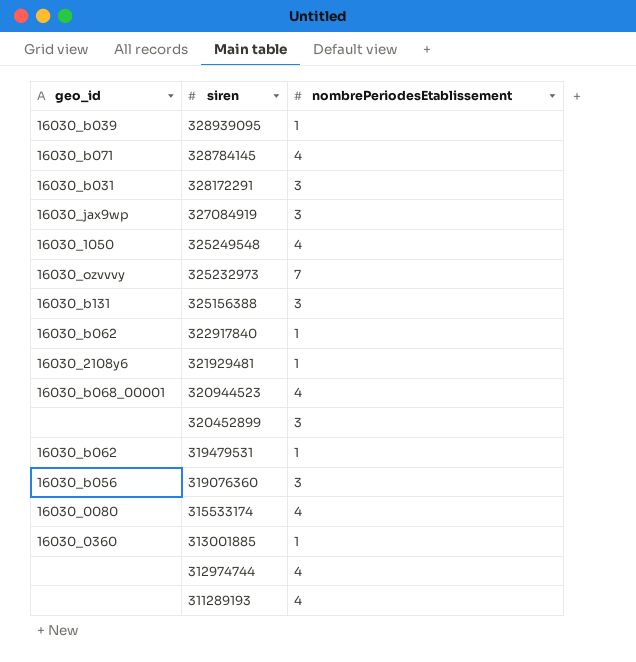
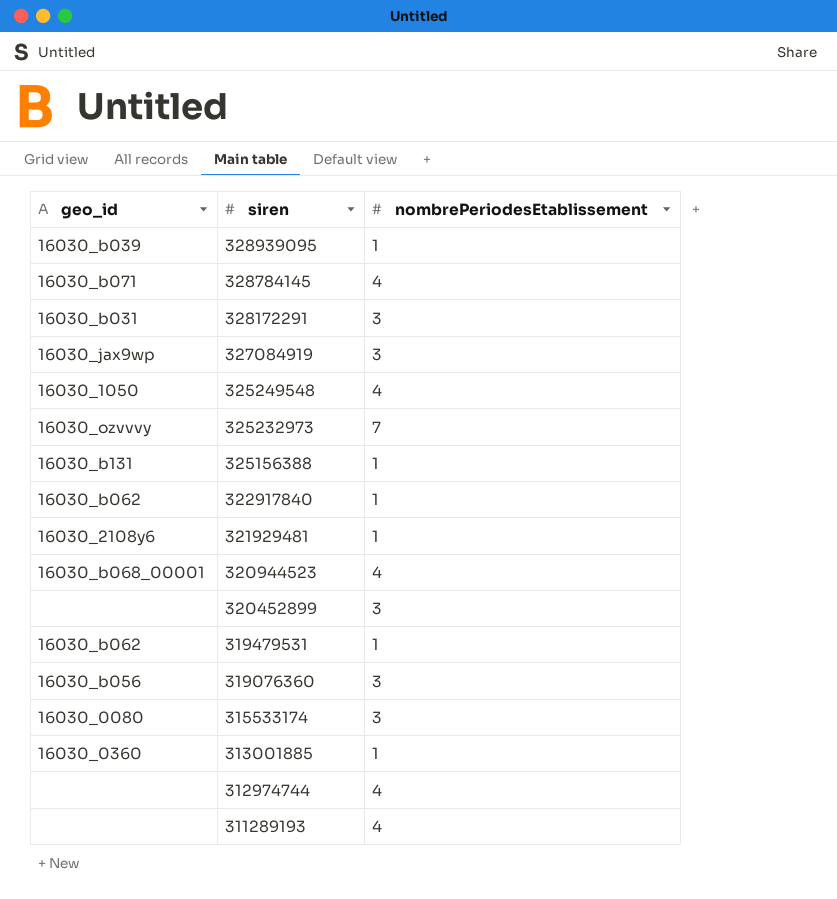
325156388 | nombrePeriodesEtablissement: 3 -> 1
315533174 | nombrePeriodesEtablissement: 4 -> 3

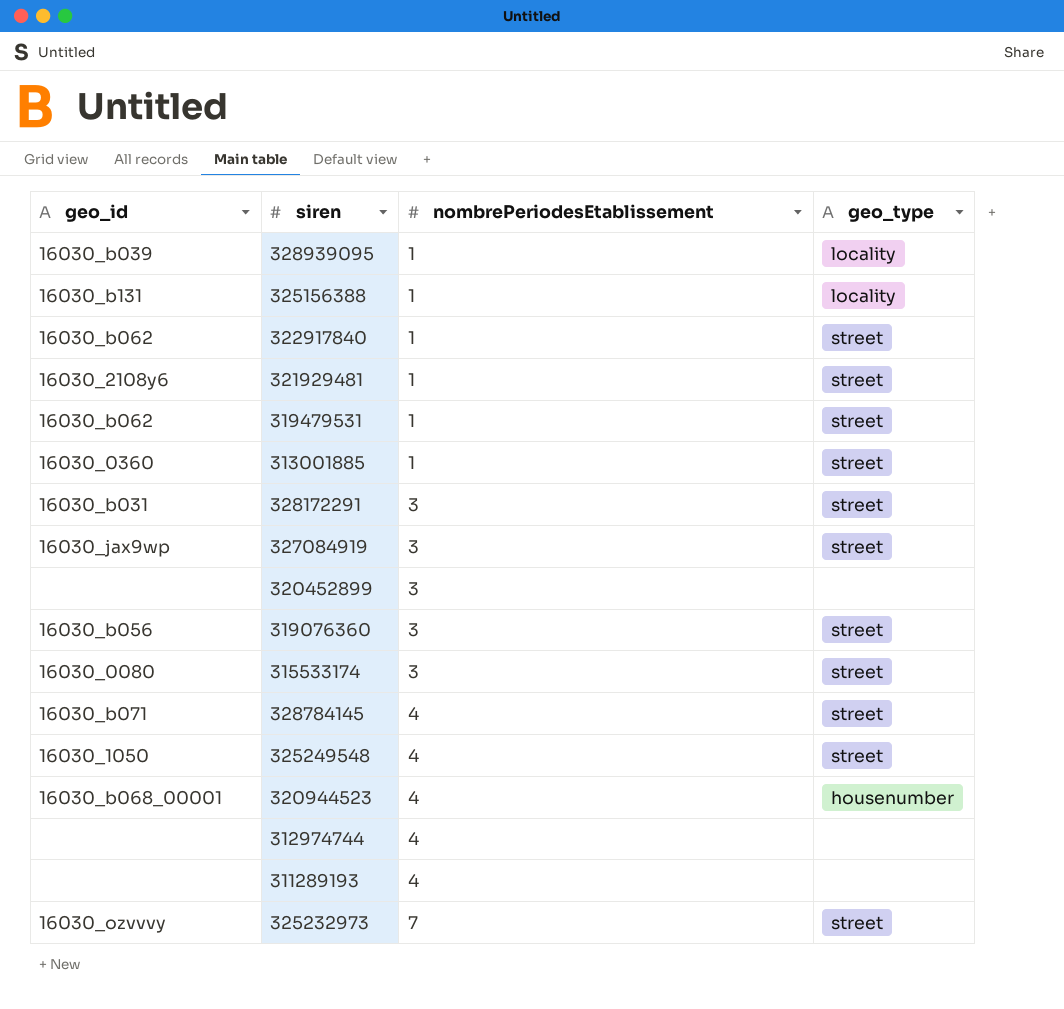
row order: siren descending -> nombrePeriodesEtablissement ascending
column geo_type | position: none -> 4

